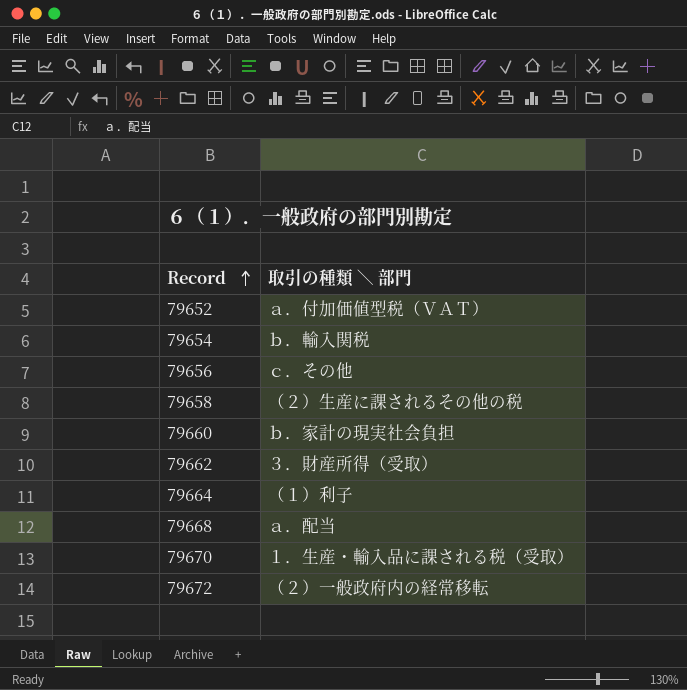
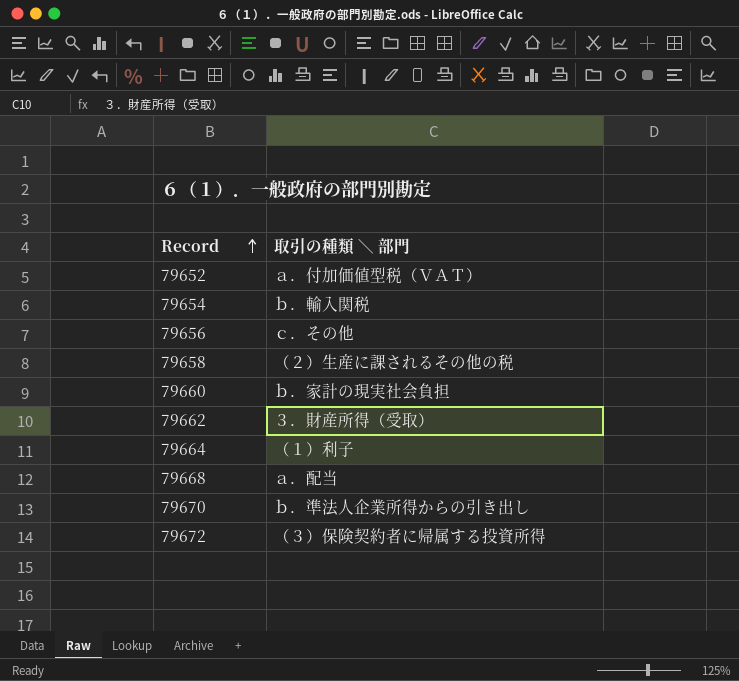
79670 | 取引の種類 ＼ 部門: １．生産・輸入品に課される税（受取） -> ｂ．準法人企業所得からの引き出し
79672 | 取引の種類 ＼ 部門: （２）一般政府内の経常移転 -> （３）保険契約者に帰属する投資所得

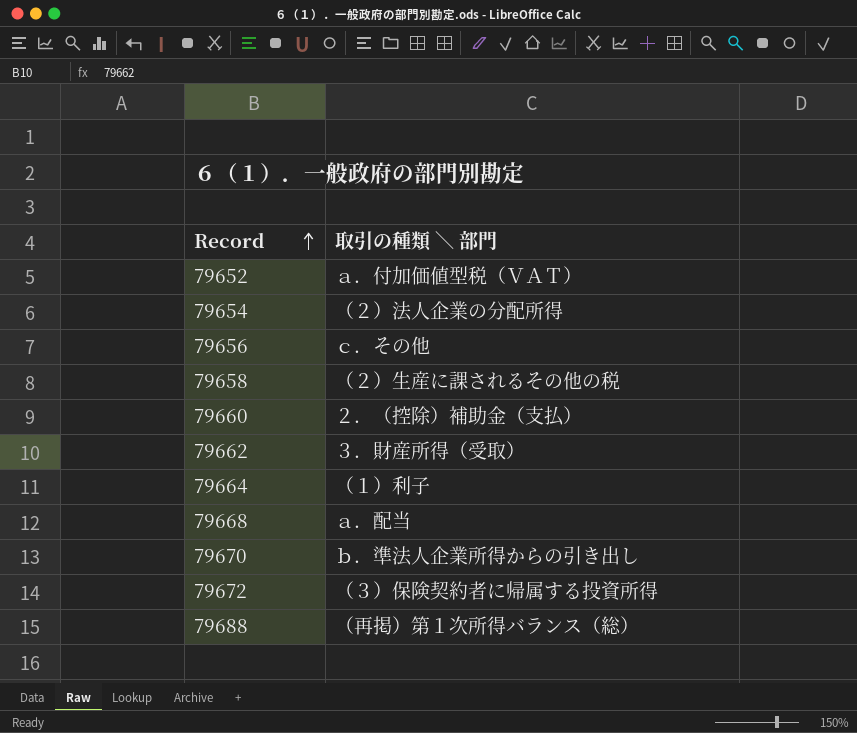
79654 | 取引の種類 ＼ 部門: ｂ．輸入関税 -> （２）法人企業の分配所得
79660 | 取引の種類 ＼ 部門: ｂ．家計の現実社会負担 -> ２．（控除）補助金（支払）
row 79688: none -> （再掲）第１次所得バランス（総）

